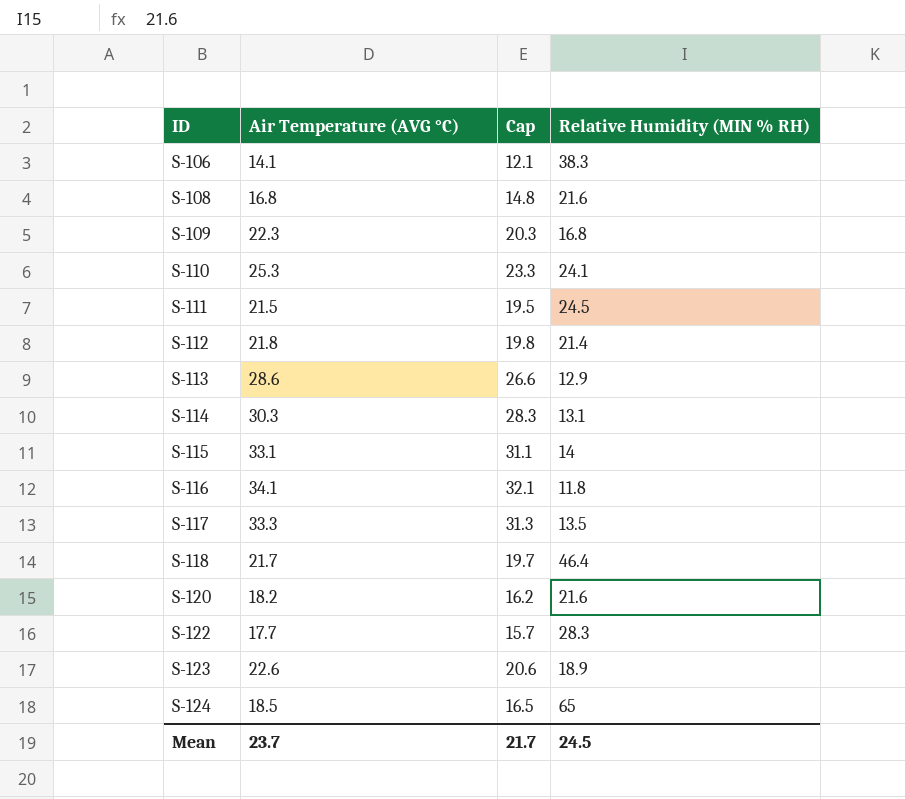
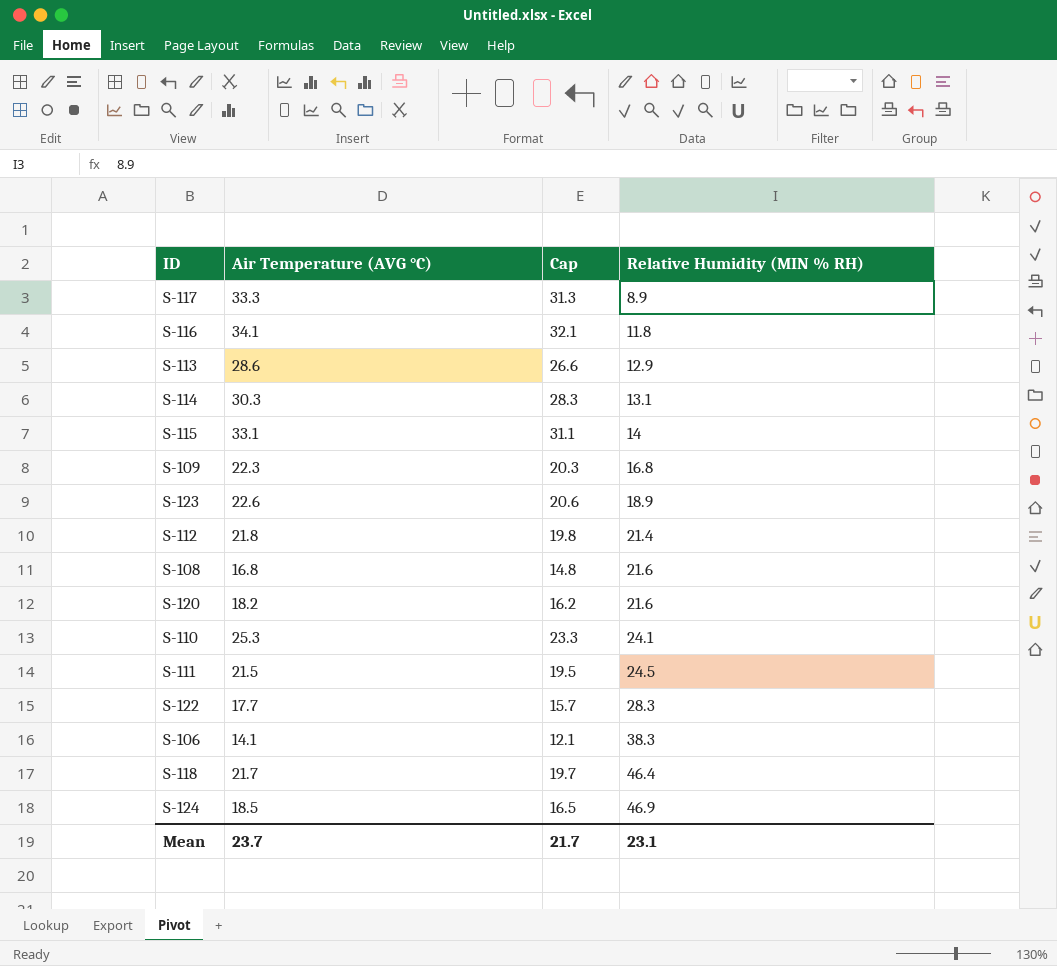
row order: ID ascending -> Relative Humidity (MIN % RH) ascending
S-117 | Relative Humidity (MIN % RH): 13.5 -> 8.9
S-124 | Relative Humidity (MIN % RH): 65 -> 46.9
Mean | Relative Humidity (MIN % RH): 24.5 -> 23.1

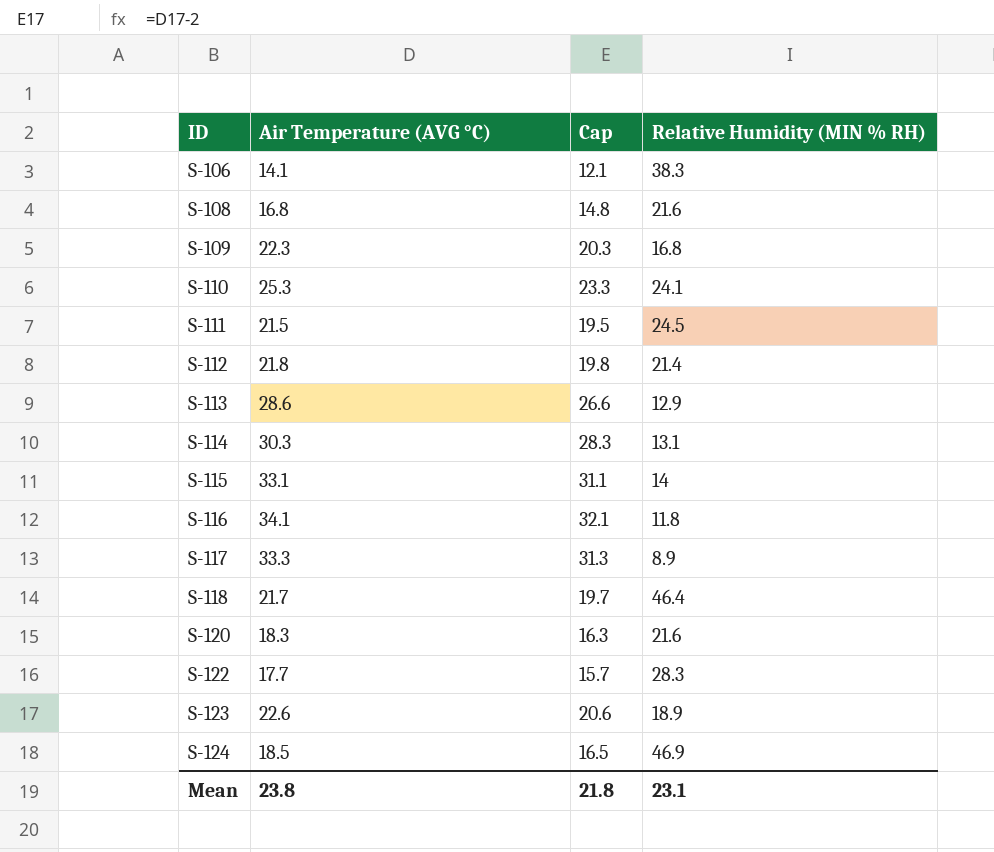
row order: Relative Humidity (MIN % RH) ascending -> ID ascending
S-120 | Air Temperature (AVG °C): 18.2 -> 18.3
S-120 | Cap: 16.2 -> 16.3
Mean | Air Temperature (AVG °C): 23.7 -> 23.8
Mean | Cap: 21.7 -> 21.8

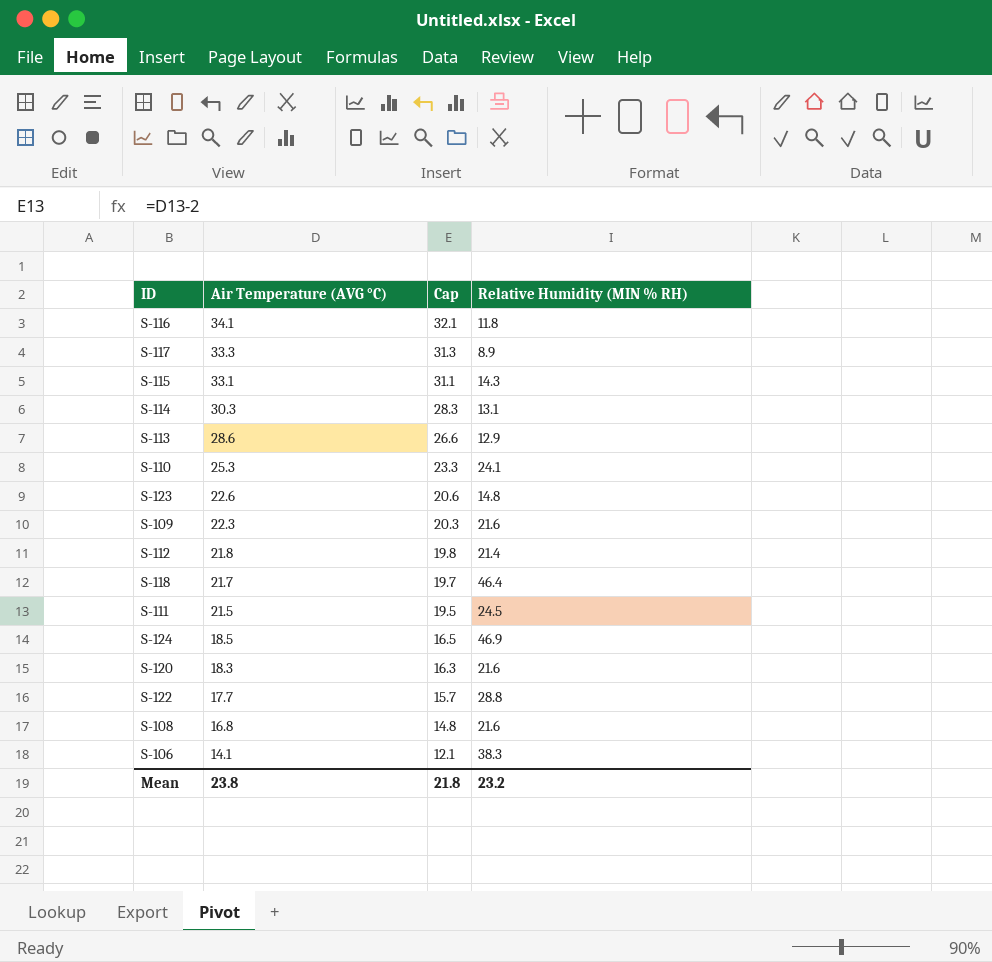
row order: ID ascending -> Air Temperature (AVG °C) descending
S-115 | Relative Humidity (MIN % RH): 14 -> 14.3
S-123 | Relative Humidity (MIN % RH): 18.9 -> 14.8
S-109 | Relative Humidity (MIN % RH): 16.8 -> 21.6
S-122 | Relative Humidity (MIN % RH): 28.3 -> 28.8
Mean | Relative Humidity (MIN % RH): 23.1 -> 23.2

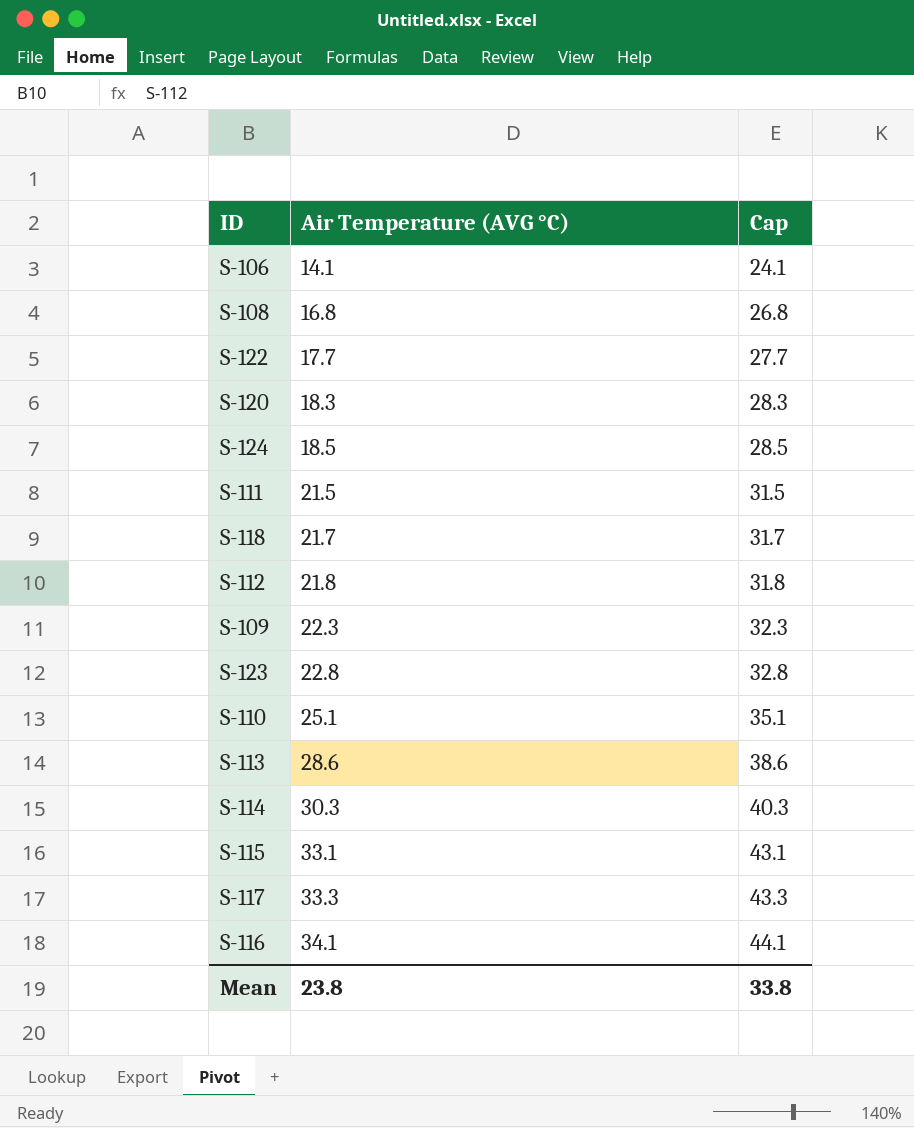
row order: Air Temperature (AVG °C) descending -> Air Temperature (AVG °C) ascending
column Relative Humidity (MIN % RH) | position: 4 -> none
column Cap | formula: [Air Temperature (AVG °C)] - 2 -> [Air Temperature (AVG °C)] + 10
S-123 | Air Temperature (AVG °C): 22.6 -> 22.8
S-110 | Air Temperature (AVG °C): 25.3 -> 25.1
Mean | Cap: 21.8 -> 33.8

